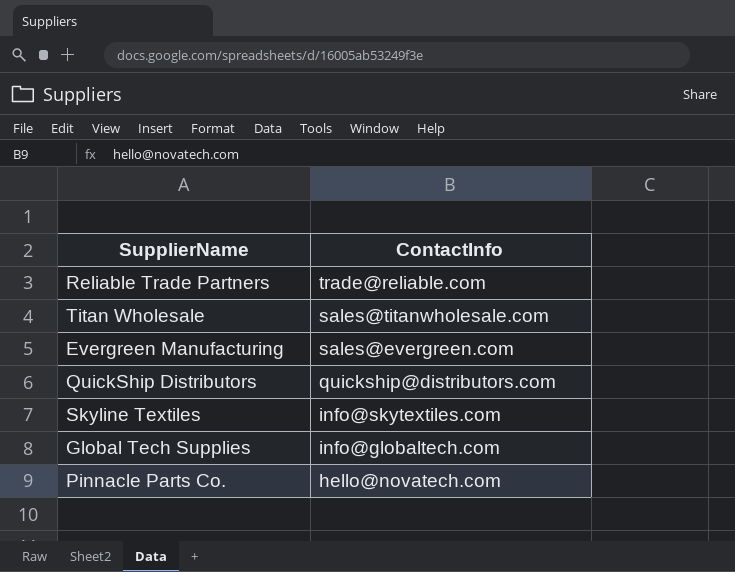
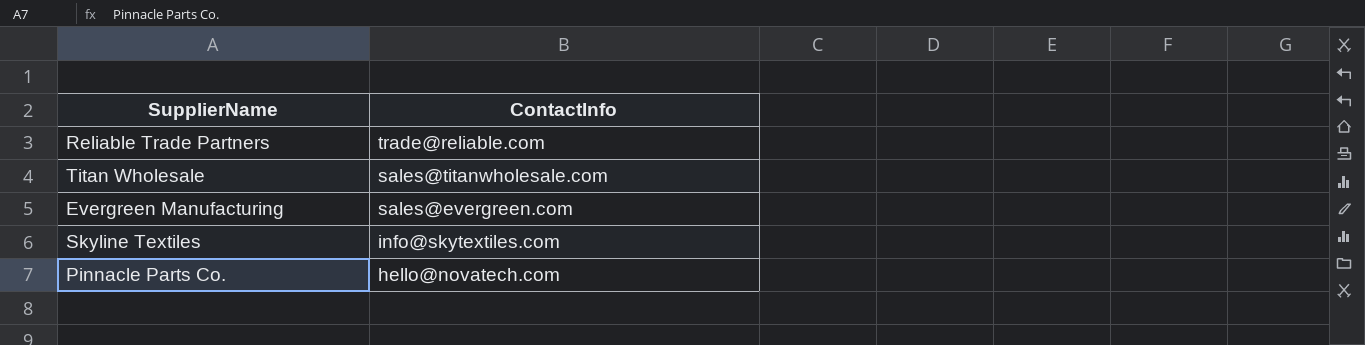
row QuickShip Distributors: quickship@distributors.com -> none
row Global Tech Supplies: info@globaltech.com -> none

